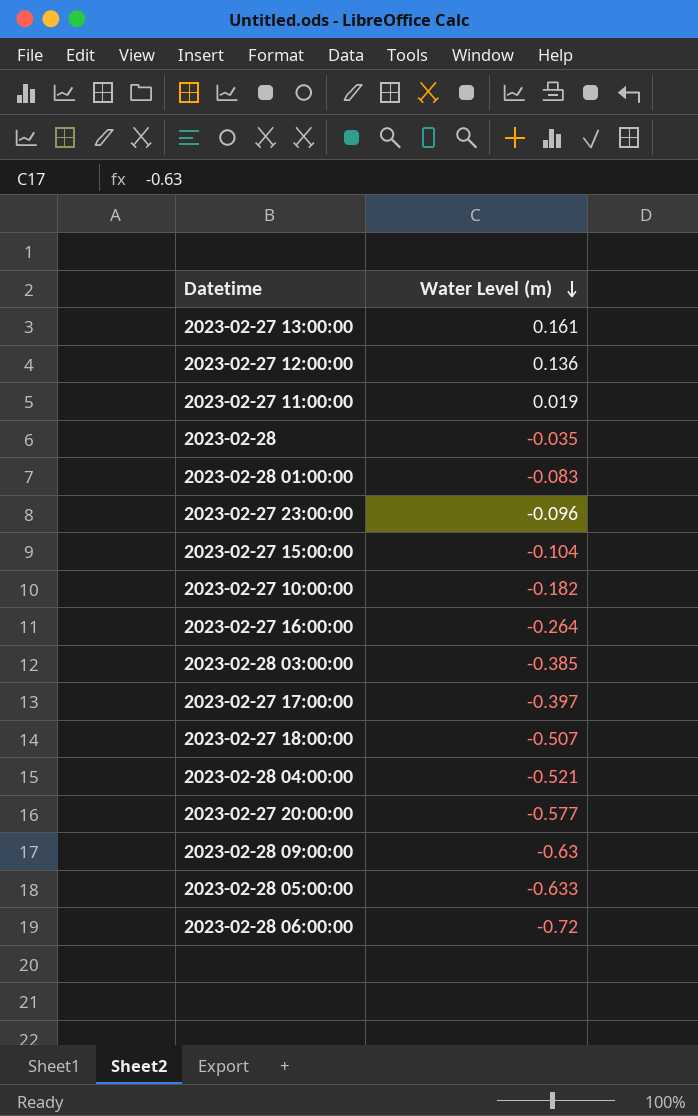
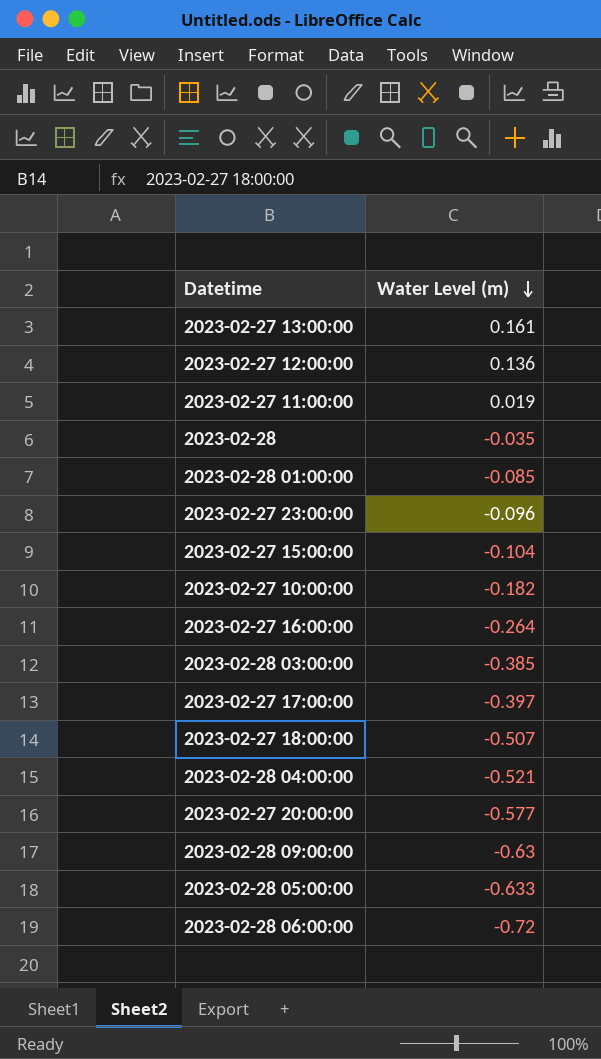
2023-02-28 01:00:00 | Water Level (m): -0.083 -> -0.085

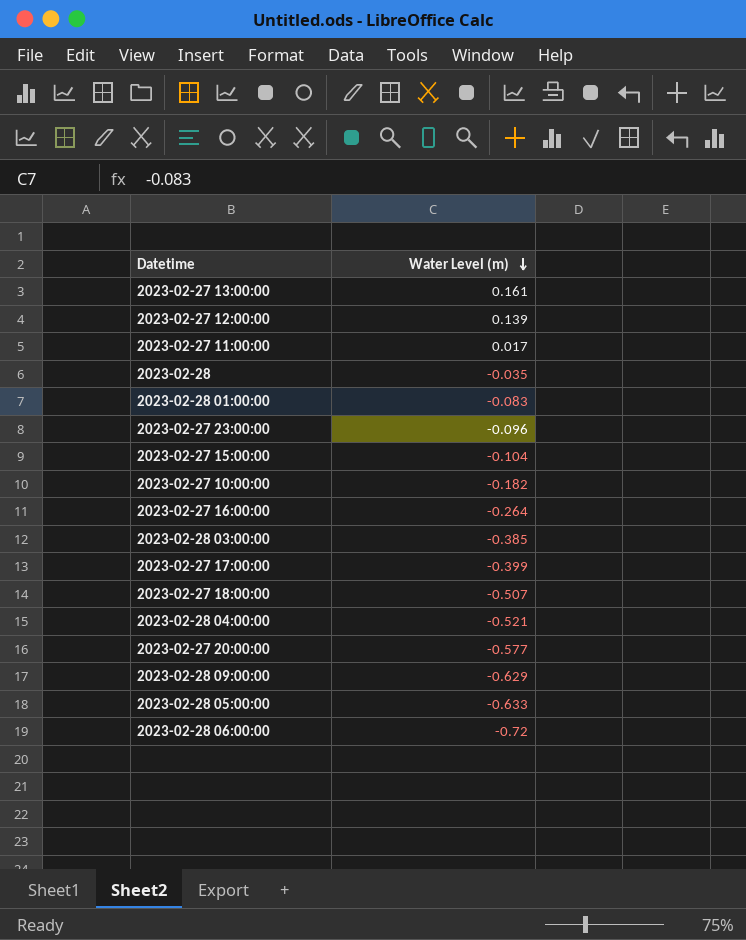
2023-02-27 12:00:00 | Water Level (m): 0.136 -> 0.139
2023-02-27 11:00:00 | Water Level (m): 0.019 -> 0.017
2023-02-28 01:00:00 | Water Level (m): -0.085 -> -0.083
2023-02-27 17:00:00 | Water Level (m): -0.397 -> -0.399
2023-02-28 09:00:00 | Water Level (m): -0.63 -> -0.629

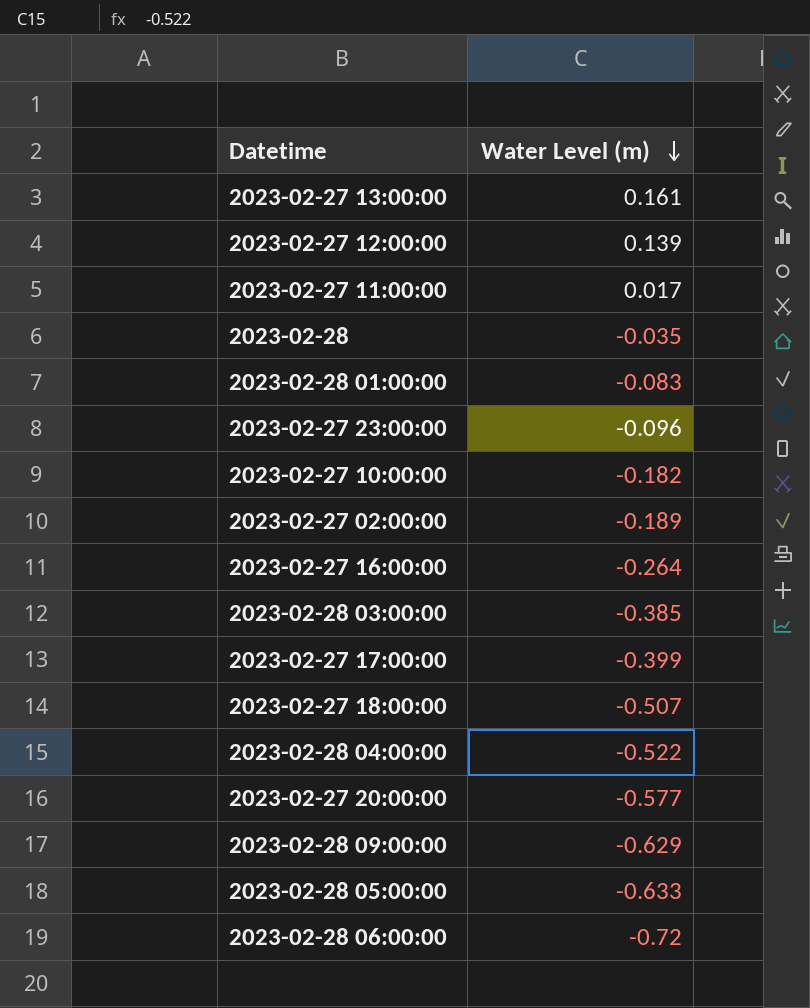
row 2023-02-27 15:00:00: -0.104 -> none
row 2023-02-27 02:00:00: none -> -0.189
2023-02-28 04:00:00 | Water Level (m): -0.521 -> -0.522

